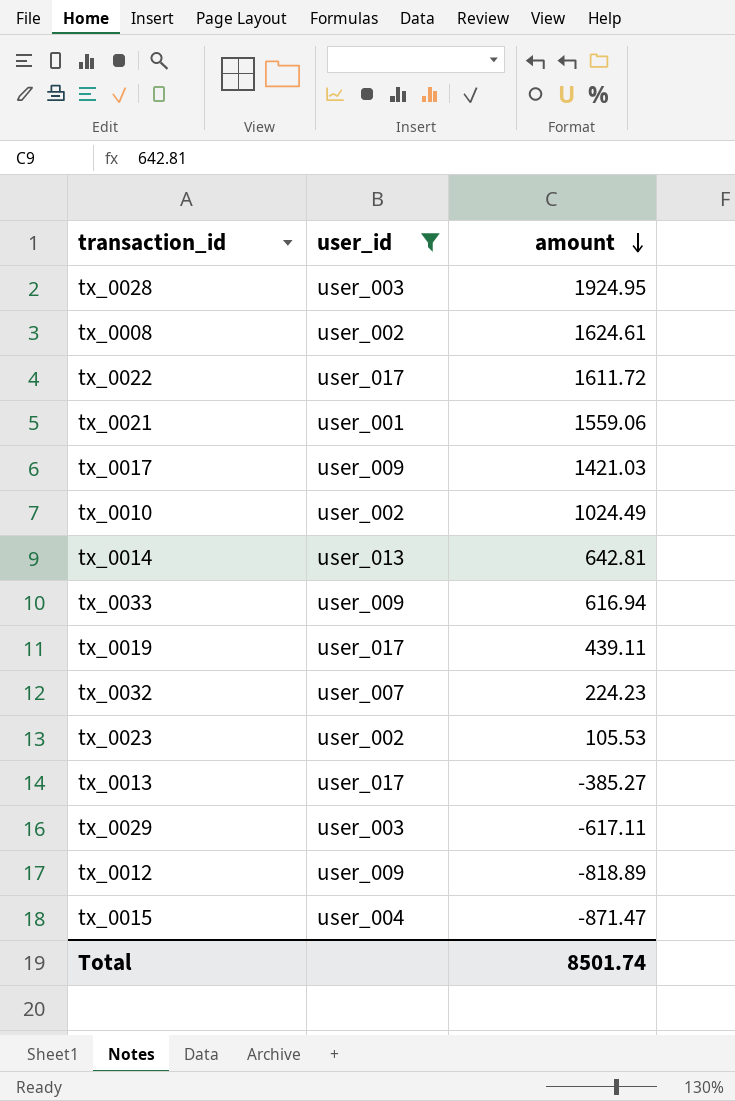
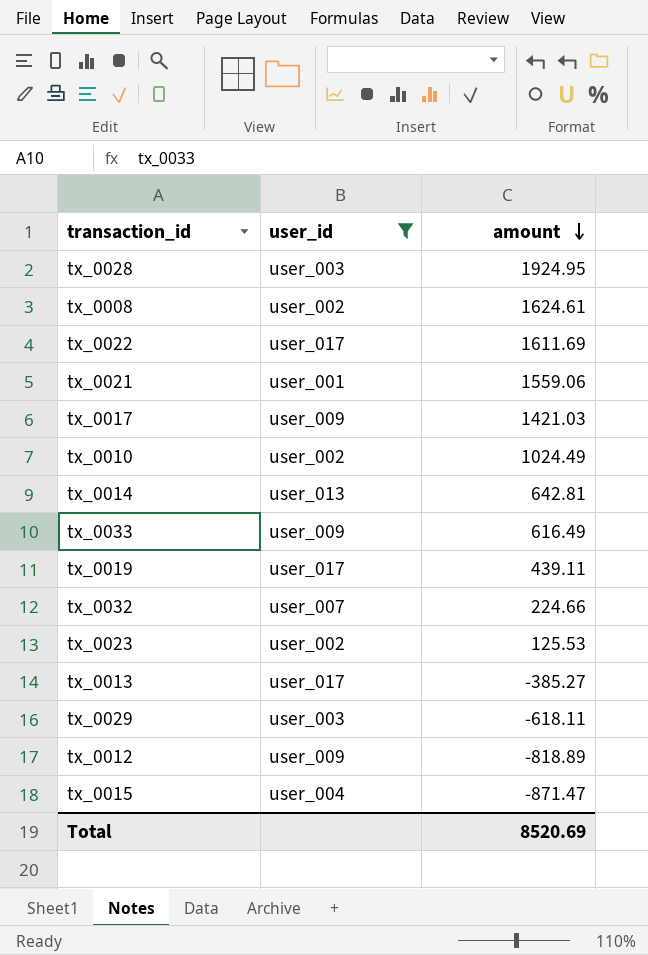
tx_0022 | amount: 1611.72 -> 1611.69
tx_0033 | amount: 616.94 -> 616.49
tx_0032 | amount: 224.23 -> 224.66
tx_0023 | amount: 105.53 -> 125.53
tx_0029 | amount: -617.11 -> -618.11
Total | amount: 8501.74 -> 8520.69

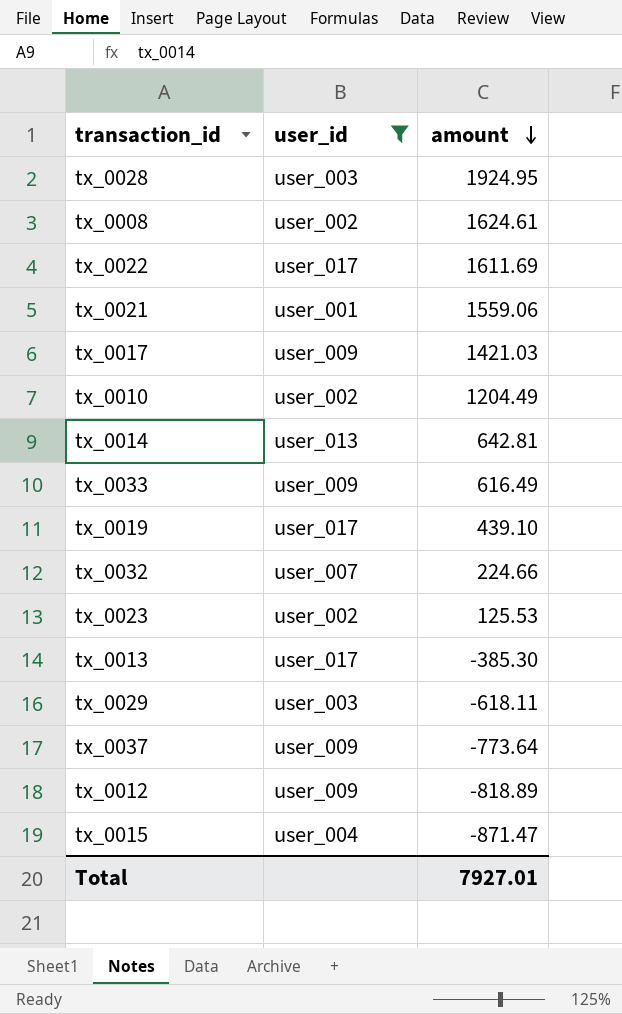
tx_0010 | amount: 1024.49 -> 1204.49
tx_0019 | amount: 439.11 -> 439.10
tx_0013 | amount: -385.27 -> -385.30
row tx_0037: none -> user_009 | -773.64
Total | amount: 8520.69 -> 7927.01

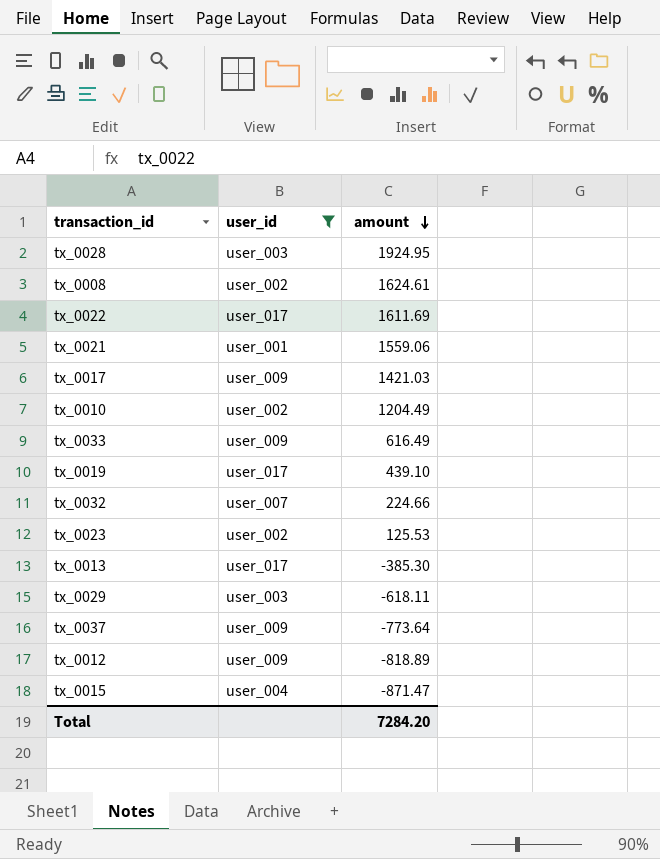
row tx_0014: user_013 | 642.81 -> none
Total | amount: 7927.01 -> 7284.20

